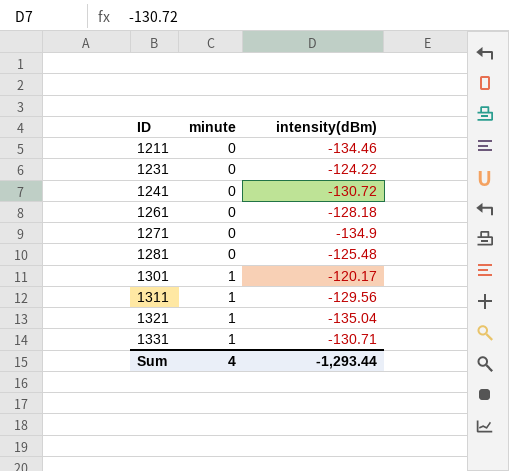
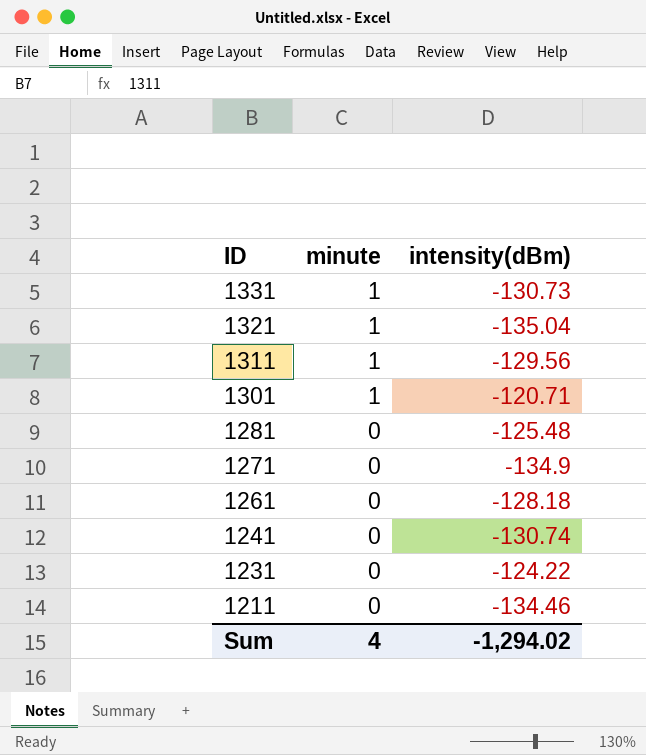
row order: ID ascending -> ID descending
1331 | intensity(dBm): -130.71 -> -130.73
1301 | intensity(dBm): -120.17 -> -120.71
1241 | intensity(dBm): -130.72 -> -130.74
Sum | intensity(dBm): -1,293.44 -> -1,294.02

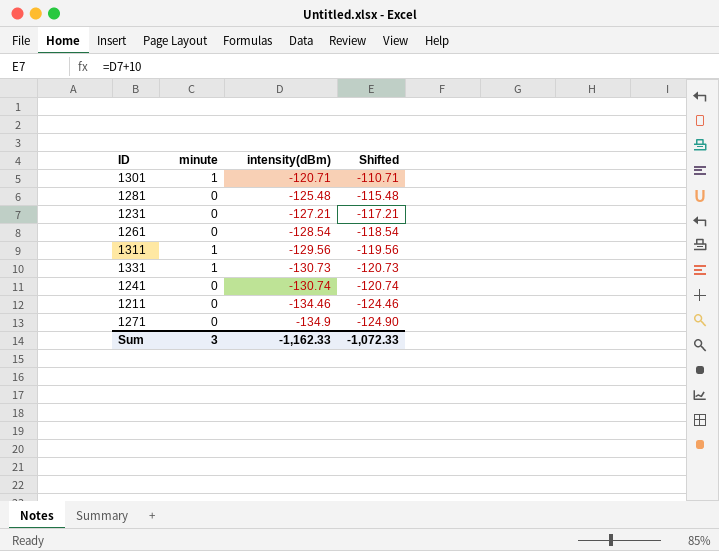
row order: ID descending -> intensity(dBm) descending
column Shifted | formula: none -> [intensity(dBm)] + 10
row 1321: 1 | -135.04 -> none
1231 | intensity(dBm): -124.22 -> -127.21
1261 | intensity(dBm): -128.18 -> -128.54
Sum | minute: 4 -> 3
Sum | intensity(dBm): -1,294.02 -> -1,162.33

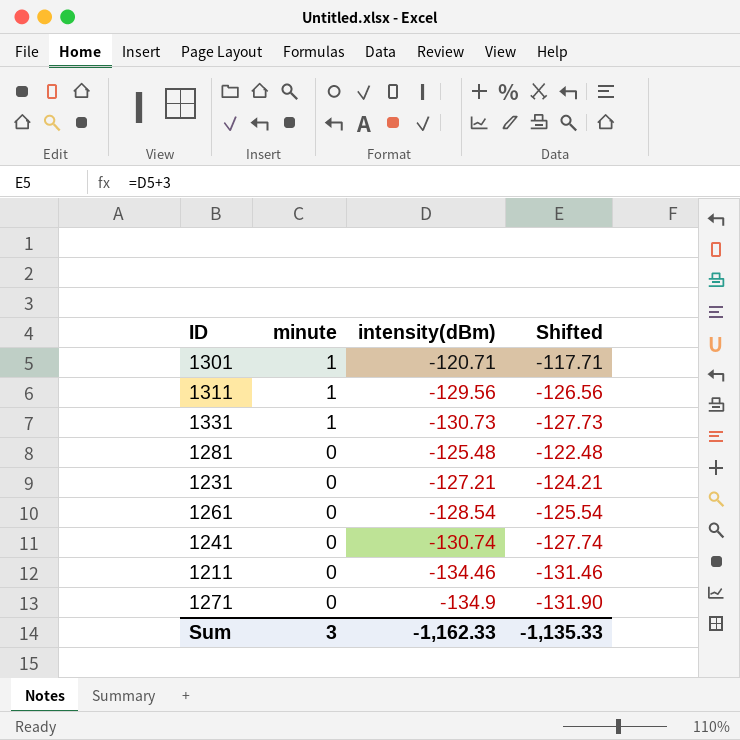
row order: intensity(dBm) descending -> minute descending
column Shifted | formula: [intensity(dBm)] + 10 -> [intensity(dBm)] + 3
Sum | Shifted: -1,072.33 -> -1,135.33

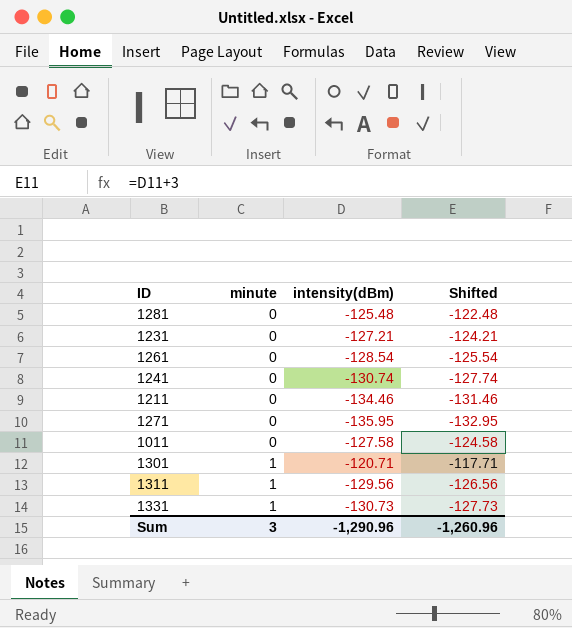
row order: minute descending -> minute ascending
1271 | intensity(dBm): -134.9 -> -135.95
1271 | Shifted: -131.90 -> -132.95
row 1011: none -> 0 | -127.58 | -124.58
Sum | intensity(dBm): -1,162.33 -> -1,290.96
Sum | Shifted: -1,135.33 -> -1,260.96

